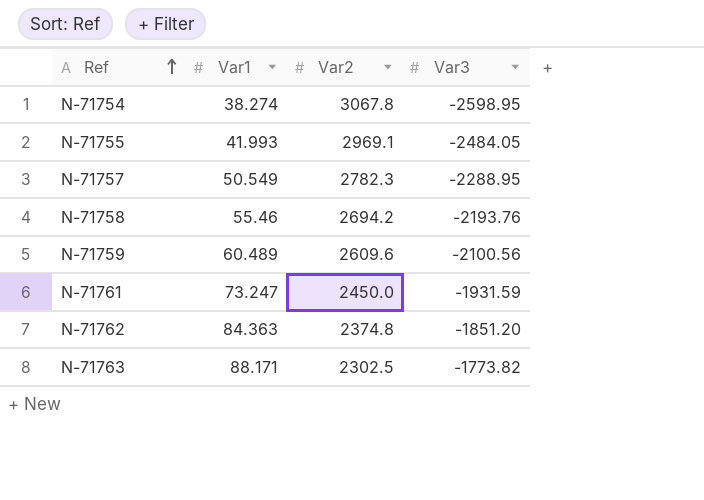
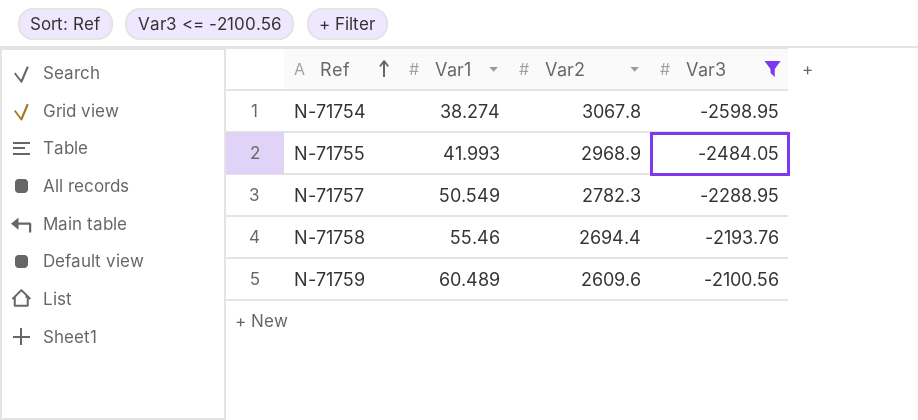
filter: none -> Var3 <= -2100.56
N-71755 | Var2: 2969.1 -> 2968.9
N-71758 | Var2: 2694.2 -> 2694.4

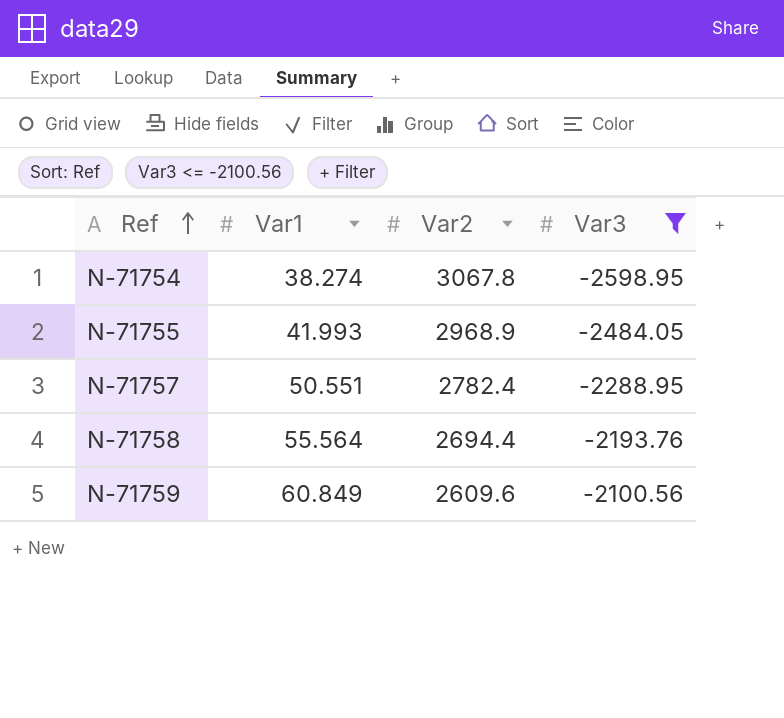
N-71757 | Var1: 50.549 -> 50.551
N-71757 | Var2: 2782.3 -> 2782.4
N-71758 | Var1: 55.46 -> 55.564
N-71759 | Var1: 60.489 -> 60.849

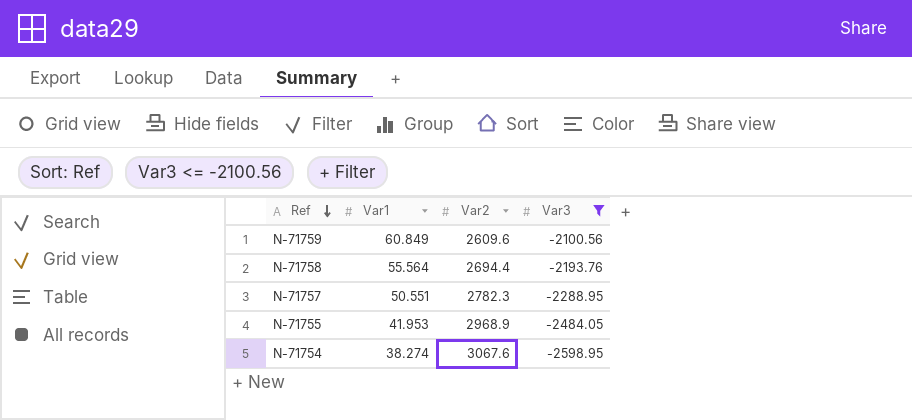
row order: Ref ascending -> Ref descending
N-71757 | Var2: 2782.4 -> 2782.3
N-71755 | Var1: 41.993 -> 41.953
N-71754 | Var2: 3067.8 -> 3067.6

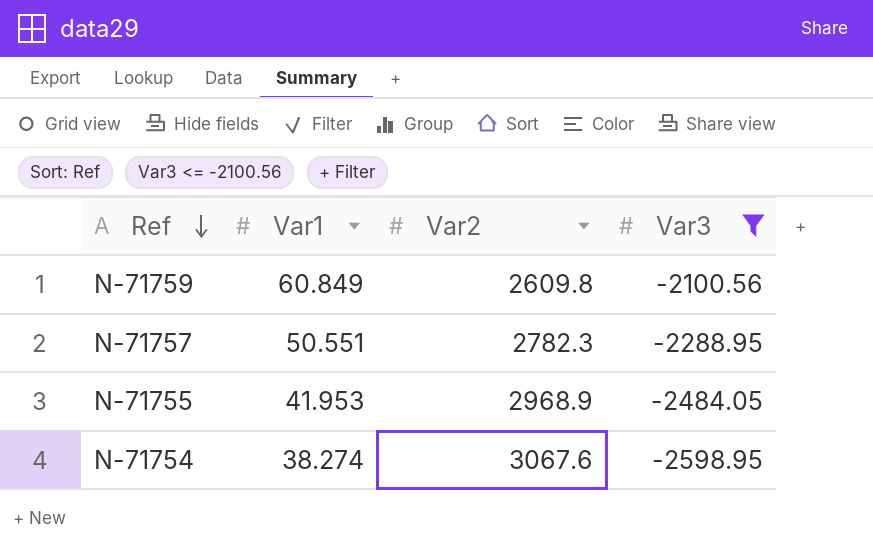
row N-71758: 55.564 | 2694.4 | -2193.76 -> none
N-71759 | Var2: 2609.6 -> 2609.8

